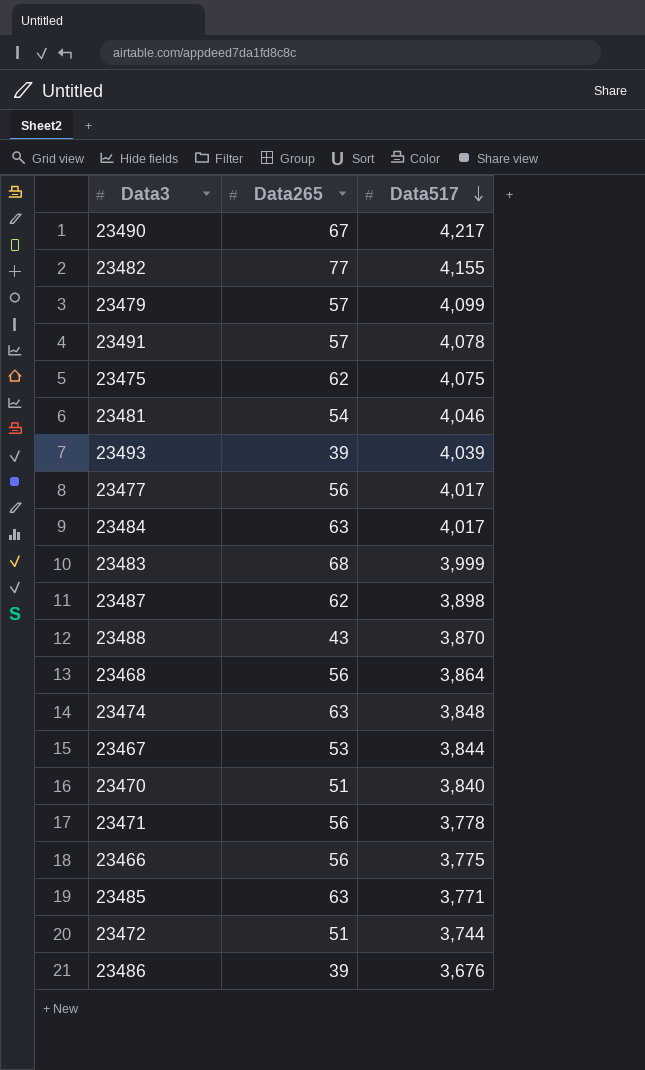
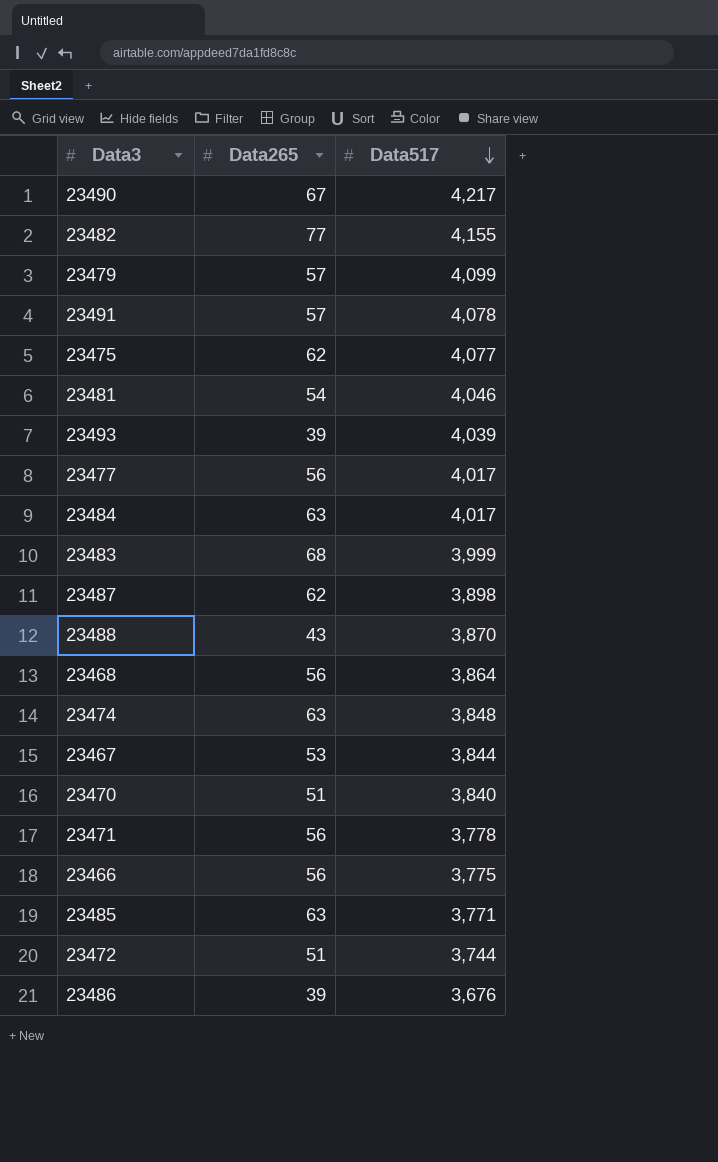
23475 | Data517: 4,075 -> 4,077

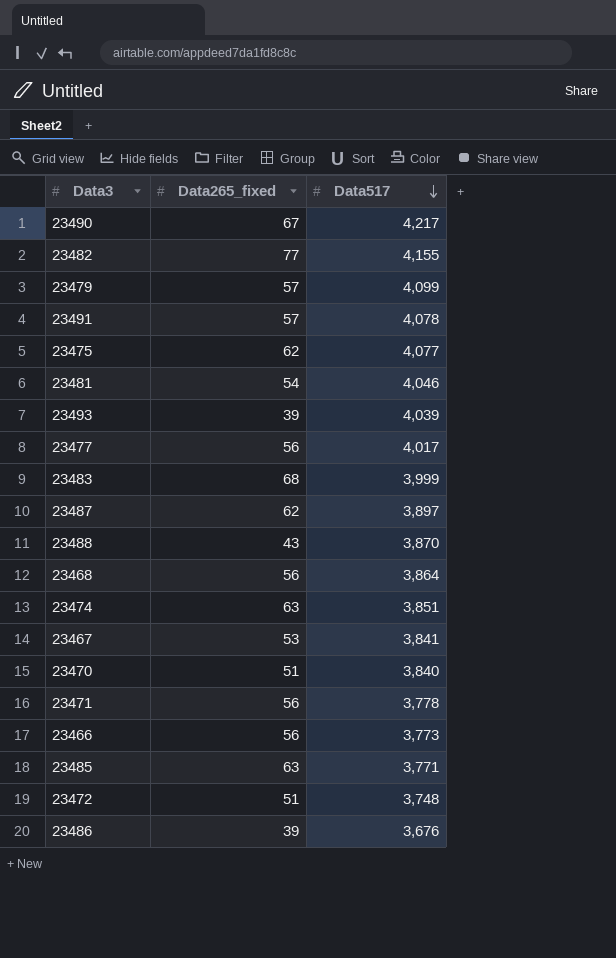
column name: Data265 -> Data265_fixed
row 23484: 63 | 4,017 -> none
23487 | Data517: 3,898 -> 3,897
23474 | Data517: 3,848 -> 3,851
23467 | Data517: 3,844 -> 3,841
23466 | Data517: 3,775 -> 3,773
23472 | Data517: 3,744 -> 3,748

